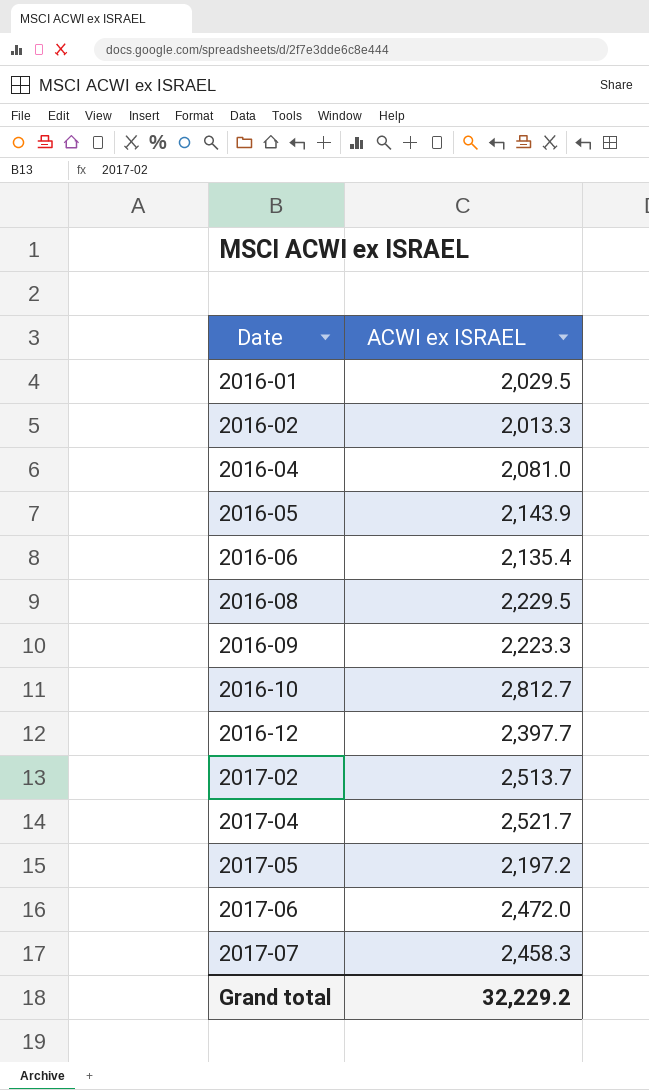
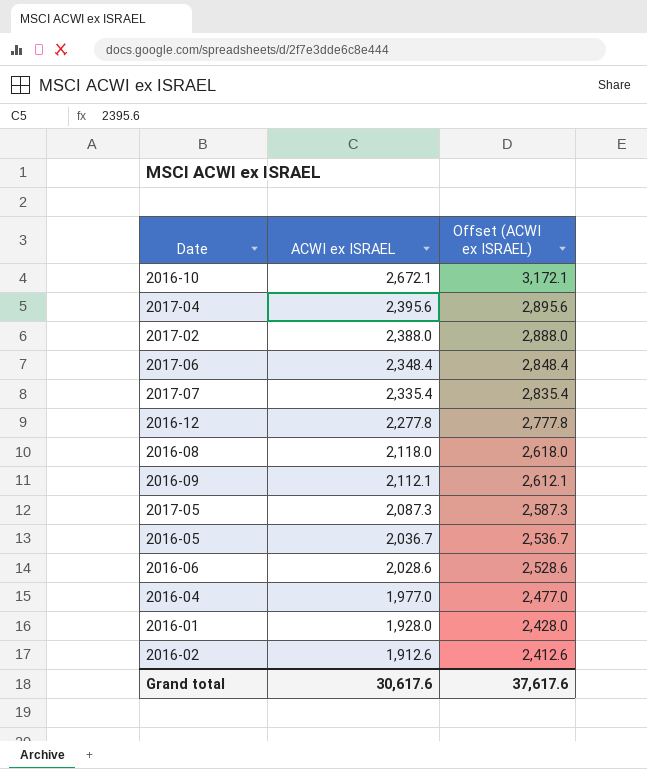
row order: Date ascending -> ACWI ex ISRAEL descending
column Offset (ACWI ex ISRAEL) | formula: none -> [ACWI ex ISRAEL] + 500
2016-10 | ACWI ex ISRAEL: 2,812.7 -> 2,672.1
2017-04 | ACWI ex ISRAEL: 2,521.7 -> 2,395.6
2017-02 | ACWI ex ISRAEL: 2,513.7 -> 2,388.0
2017-06 | ACWI ex ISRAEL: 2,472.0 -> 2,348.4
2017-07 | ACWI ex ISRAEL: 2,458.3 -> 2,335.4
2016-12 | ACWI ex ISRAEL: 2,397.7 -> 2,277.8
2016-08 | ACWI ex ISRAEL: 2,229.5 -> 2,118.0
2016-09 | ACWI ex ISRAEL: 2,223.3 -> 2,112.1
2017-05 | ACWI ex ISRAEL: 2,197.2 -> 2,087.3
2016-05 | ACWI ex ISRAEL: 2,143.9 -> 2,036.7
2016-06 | ACWI ex ISRAEL: 2,135.4 -> 2,028.6
2016-04 | ACWI ex ISRAEL: 2,081.0 -> 1,977.0
2016-01 | ACWI ex ISRAEL: 2,029.5 -> 1,928.0
2016-02 | ACWI ex ISRAEL: 2,013.3 -> 1,912.6
Grand total | ACWI ex ISRAEL: 32,229.2 -> 30,617.6

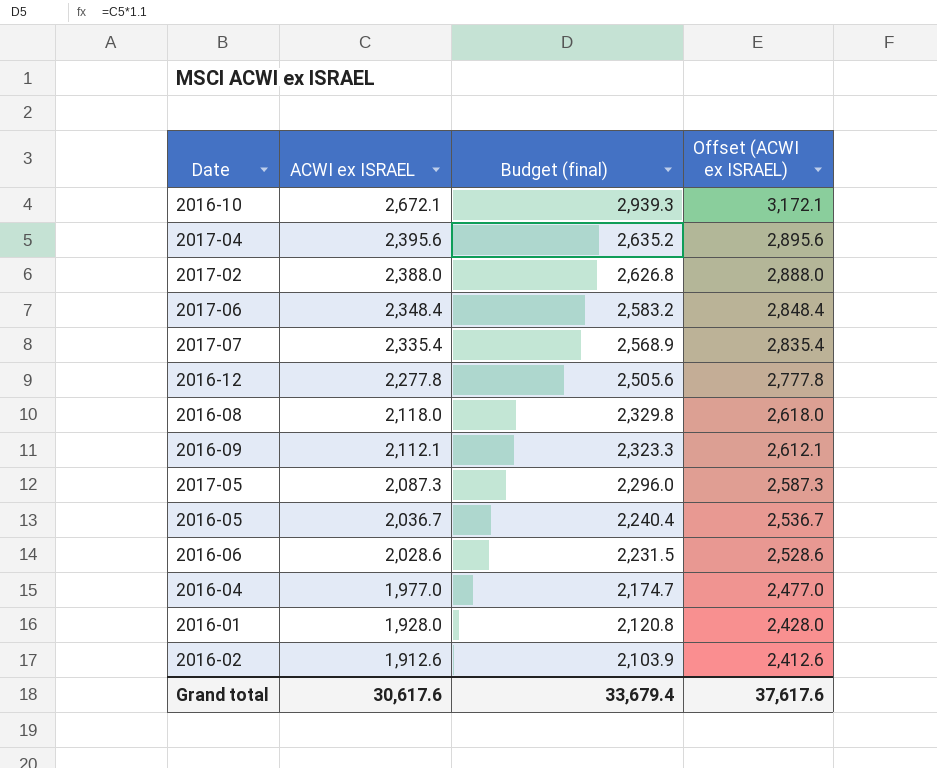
column Budget (final) | formula: none -> [ACWI ex ISRAEL] * 1.1

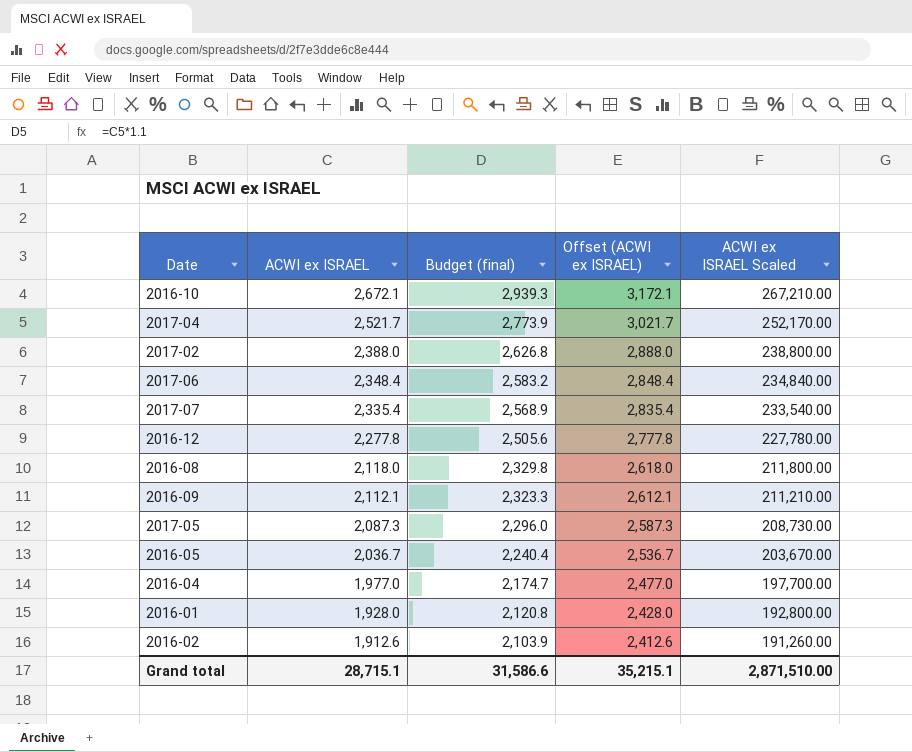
column ACWI ex ISRAEL Scaled | formula: none -> [ACWI ex ISRAEL] * 100
row 2016-06: 2,028.6 | 2,231.5 | 2,528.6 -> none
2017-04 | ACWI ex ISRAEL: 2,395.6 -> 2,521.7
2017-04 | Budget (final): 2,635.2 -> 2,773.9
2017-04 | Offset (ACWI ex ISRAEL): 2,895.6 -> 3,021.7
Grand total | ACWI ex ISRAEL: 30,617.6 -> 28,715.1
Grand total | Budget (final): 33,679.4 -> 31,586.6
Grand total | Offset (ACWI ex ISRAEL): 37,617.6 -> 35,215.1

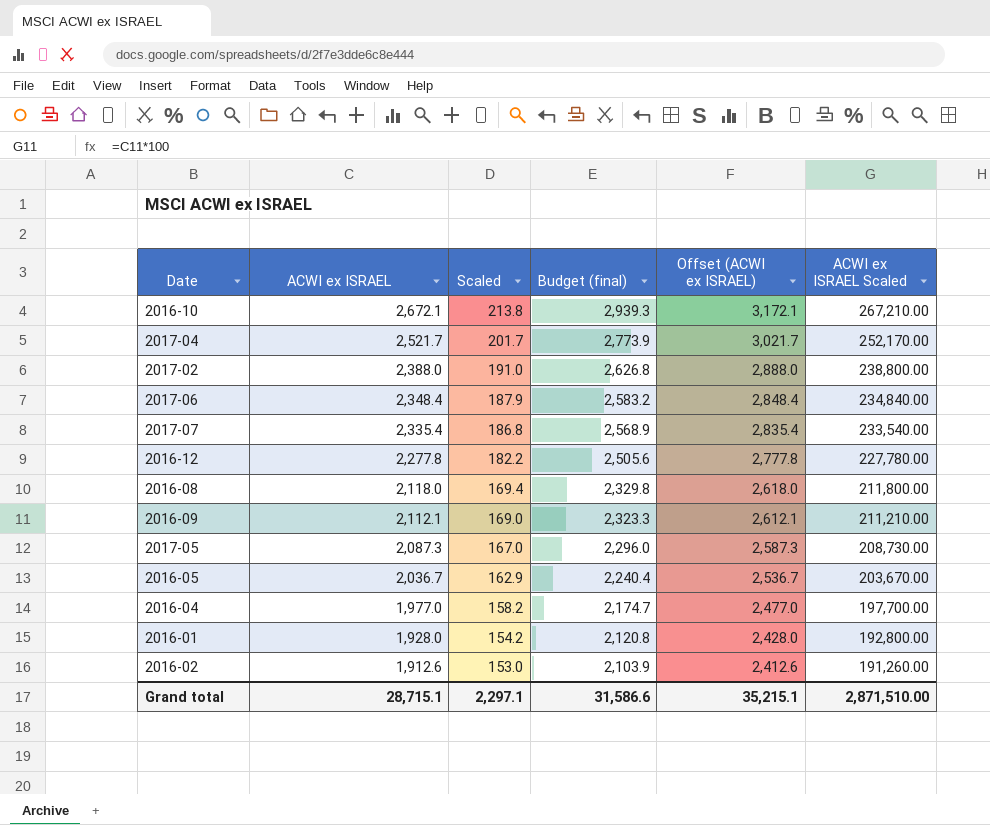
column Scaled | formula: none -> [ACWI ex ISRAEL] * 0.08

